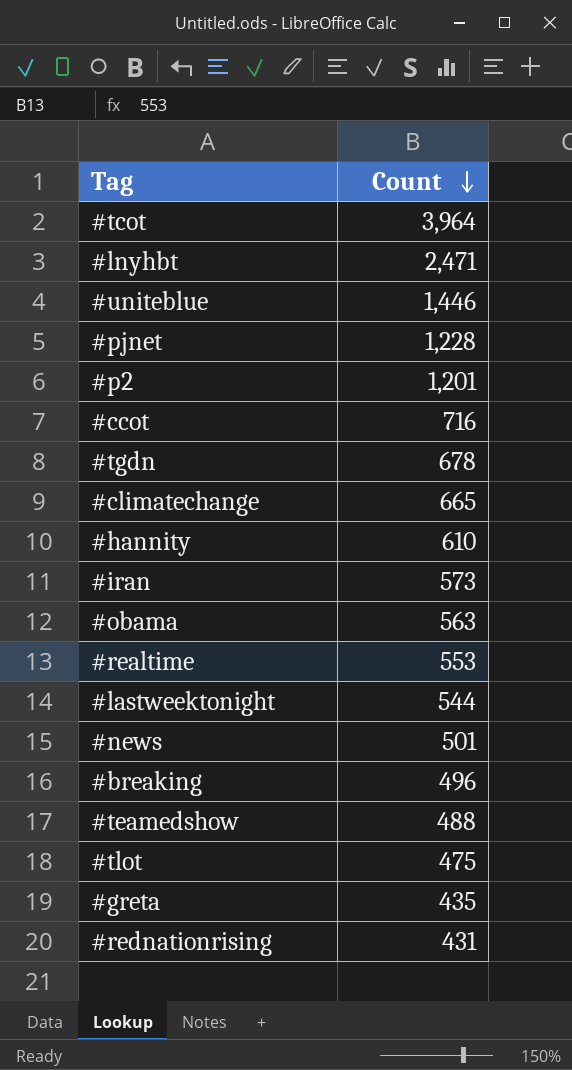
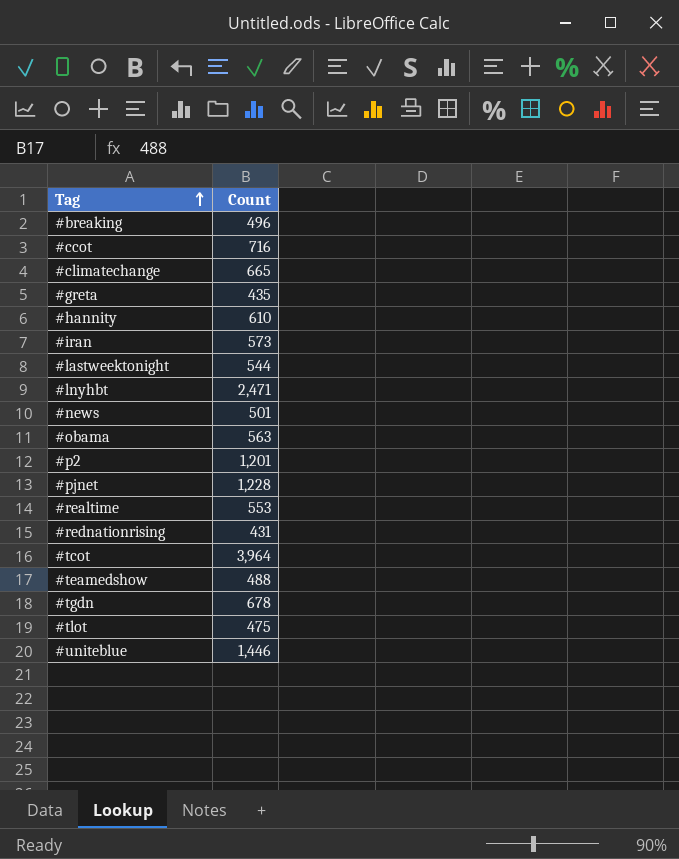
row order: Count descending -> Tag ascending

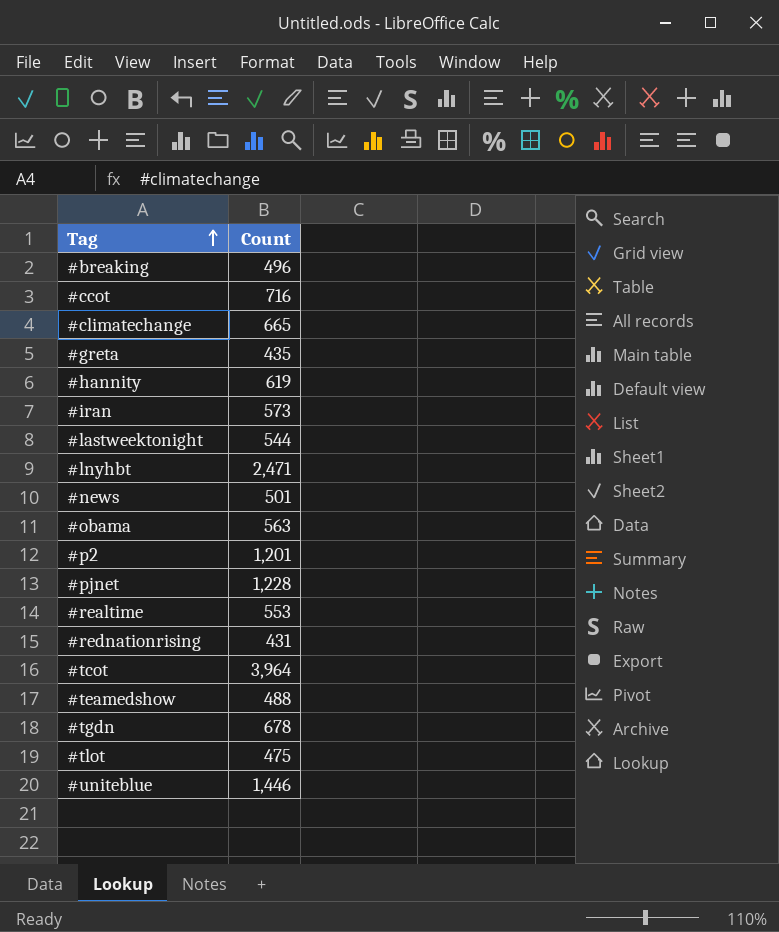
#hannity | Count: 610 -> 619

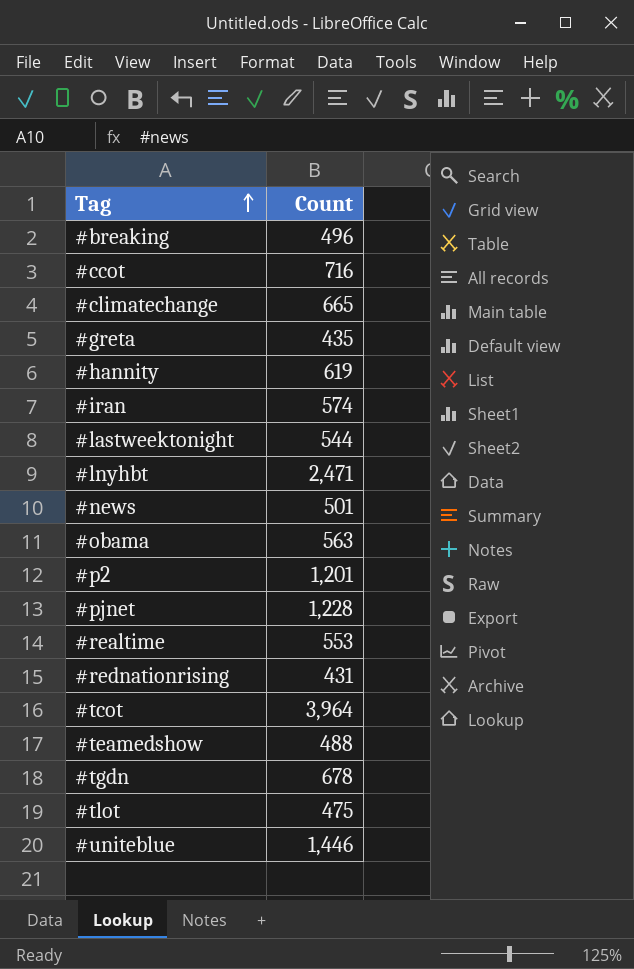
#iran | Count: 573 -> 574

